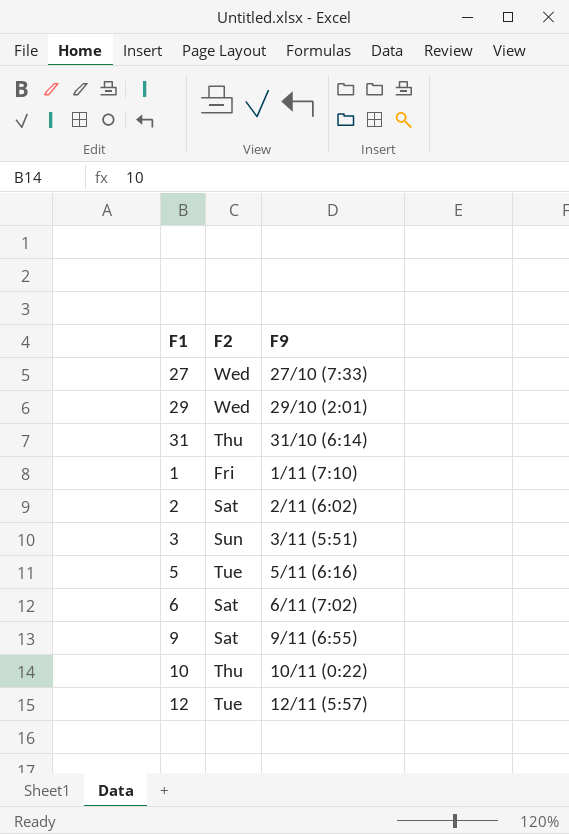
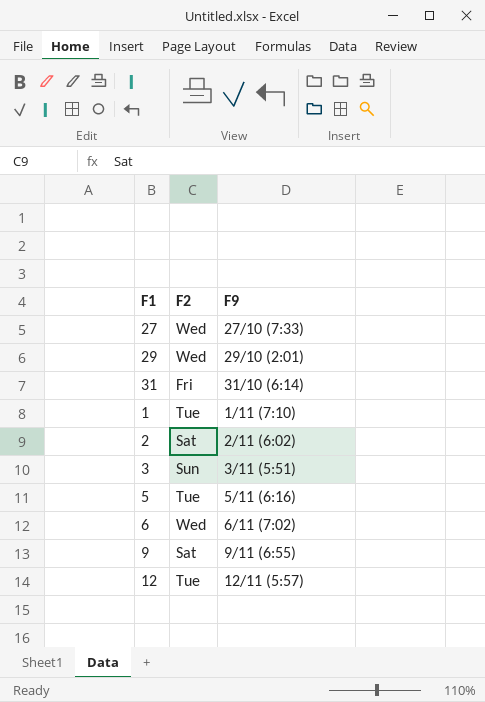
row 10: Thu | 10/11 (0:22) -> none
31 | F2: Thu -> Fri
1 | F2: Fri -> Tue
6 | F2: Sat -> Wed

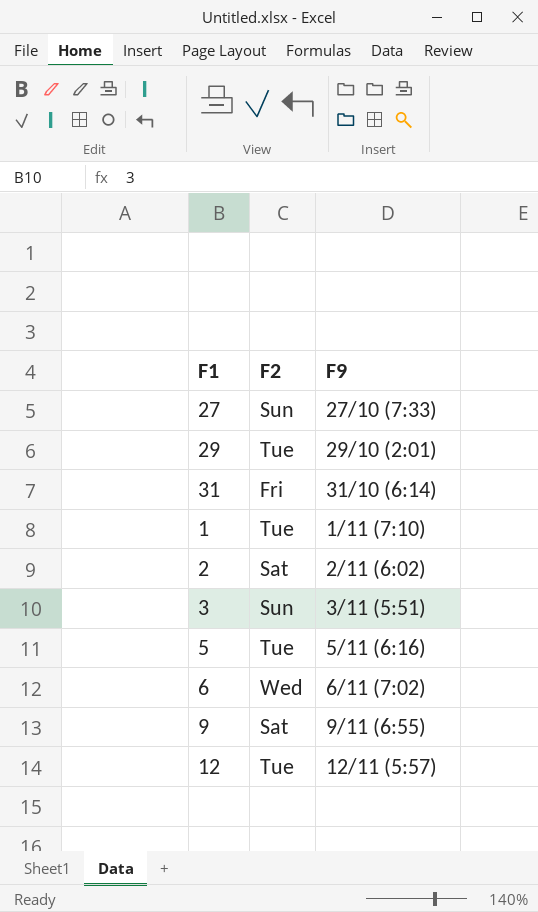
27 | F2: Wed -> Sun
29 | F2: Wed -> Tue

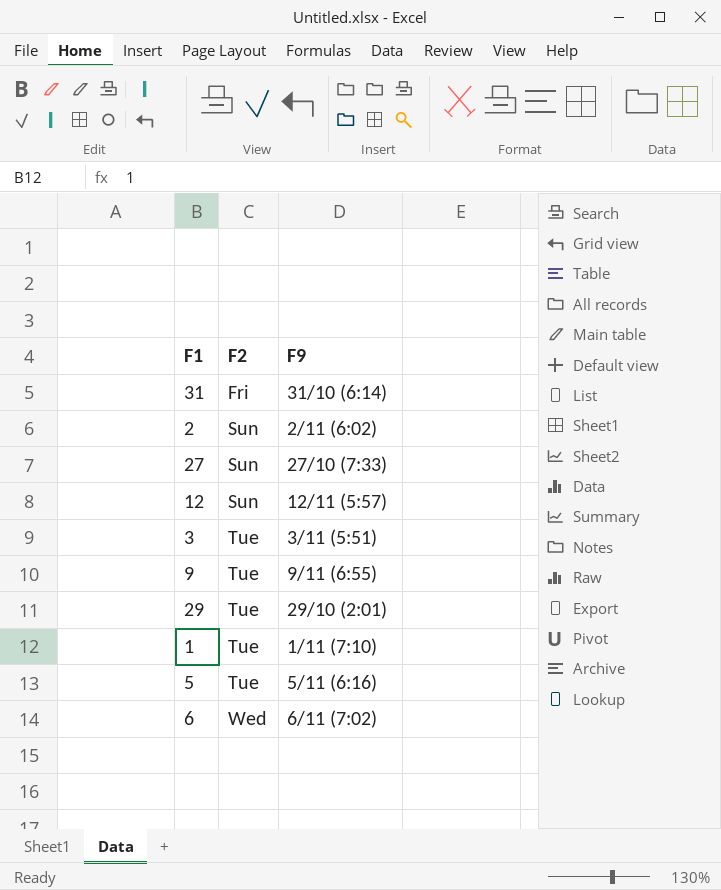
row order: none -> F2 ascending
2 | F2: Sat -> Sun
12 | F2: Tue -> Sun
3 | F2: Sun -> Tue
9 | F2: Sat -> Tue

